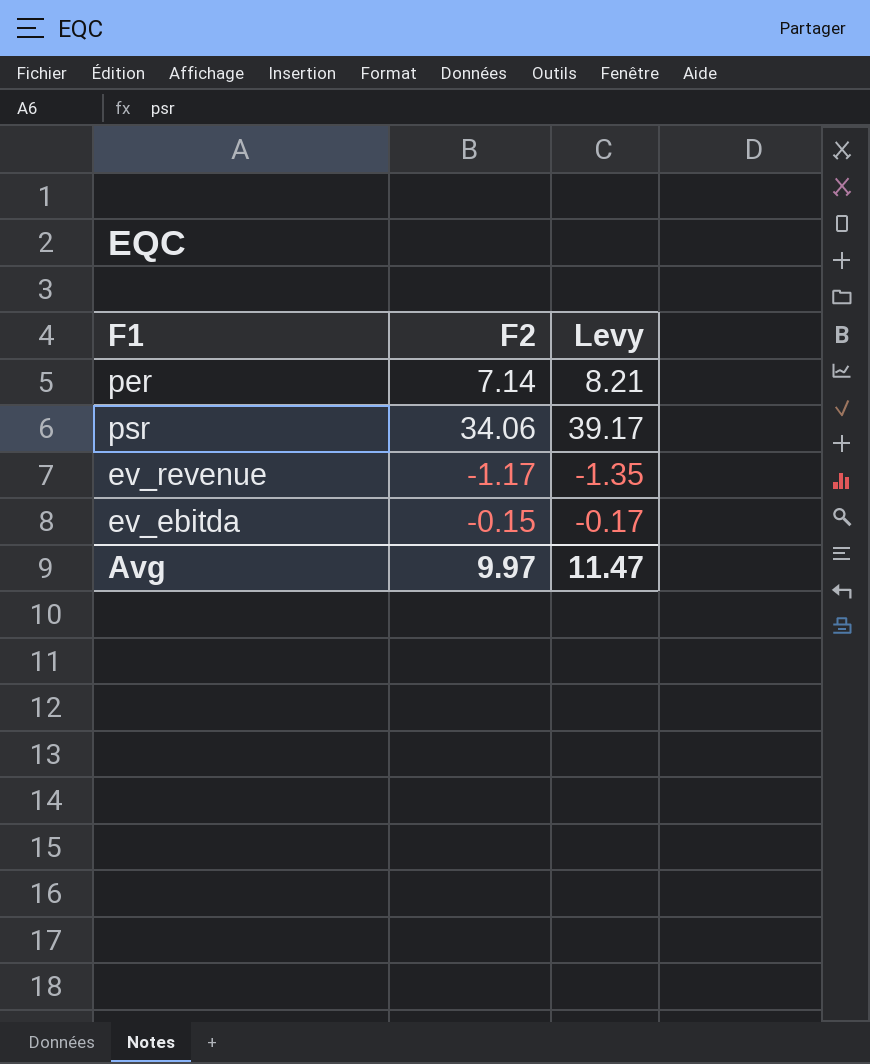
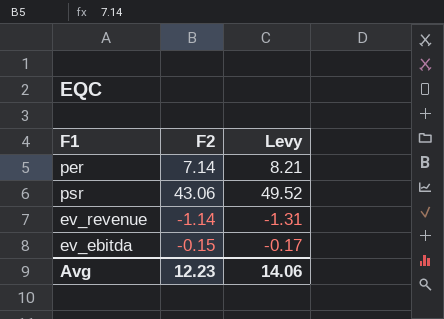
psr | F2: 34.06 -> 43.06
psr | Levy: 39.17 -> 49.52
ev_revenue | F2: -1.17 -> -1.14
ev_revenue | Levy: -1.35 -> -1.31
Avg | F2: 9.97 -> 12.23
Avg | Levy: 11.47 -> 14.06

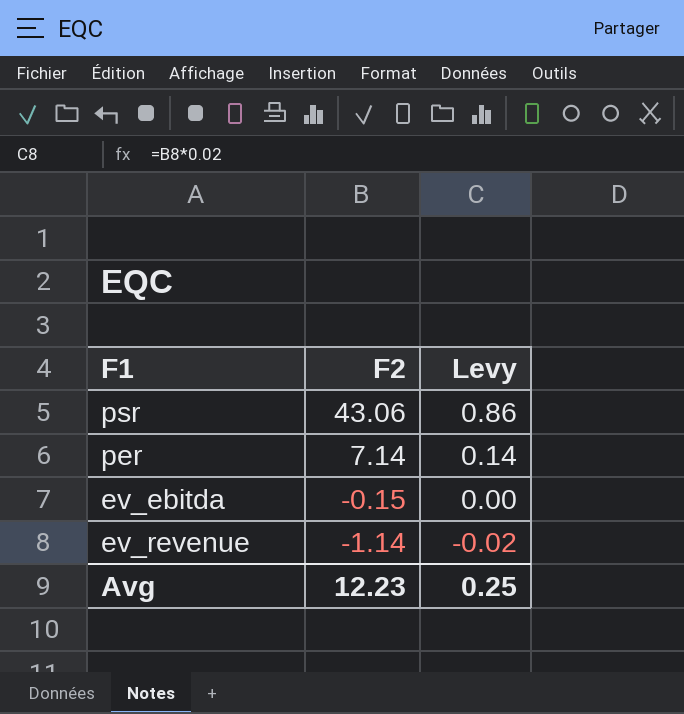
row order: none -> F2 descending
column Levy | formula: [F2] * 1.15 -> [F2] * 0.02
Avg | Levy: 14.06 -> 0.25

